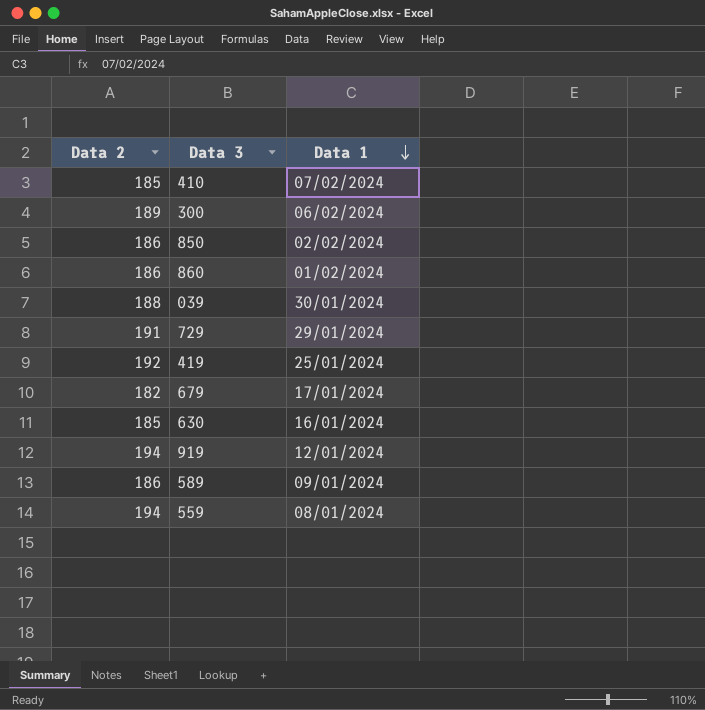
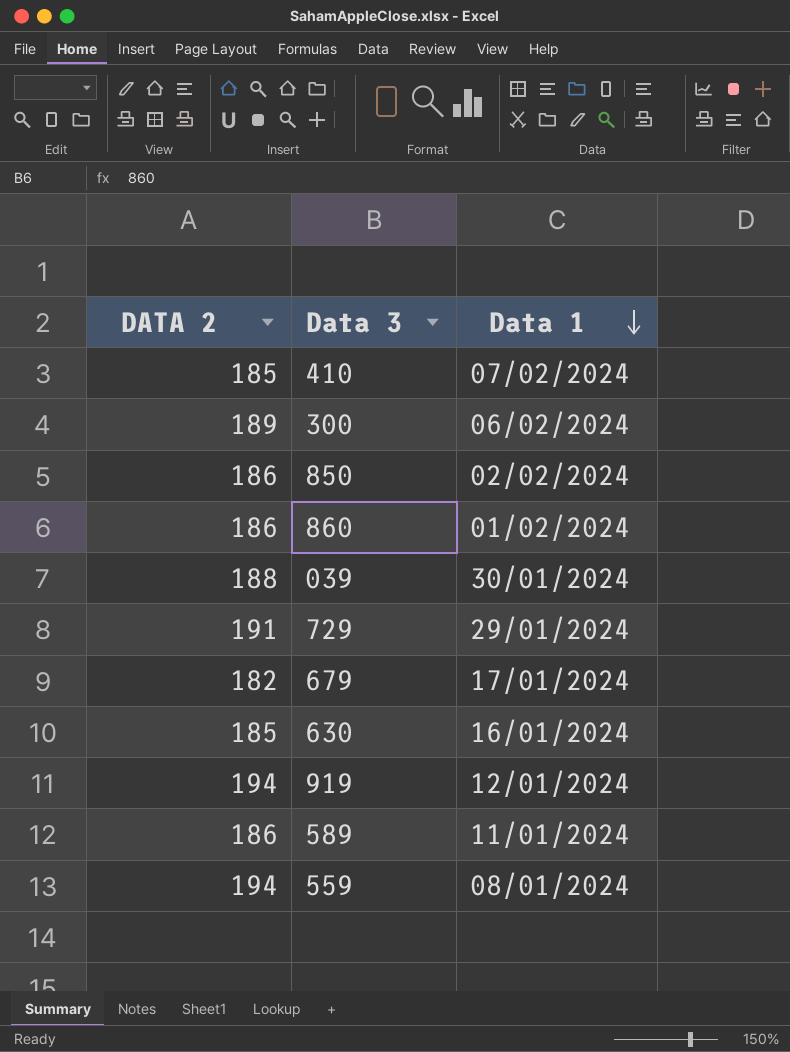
column name: Data 2 -> DATA 2
row 419: 192 | 25/01/2024 -> none
589 | Data 1: 09/01/2024 -> 11/01/2024

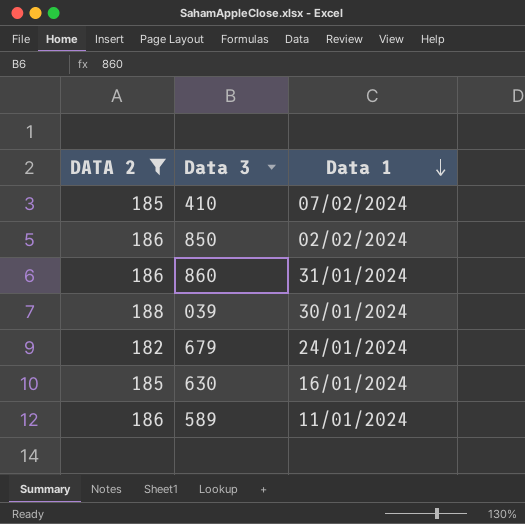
filter: none -> DATA 2 <= 188
860 | Data 1: 01/02/2024 -> 31/01/2024
679 | Data 1: 17/01/2024 -> 24/01/2024

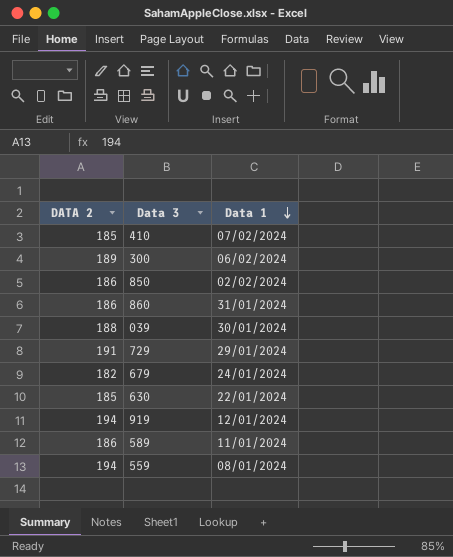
filter: DATA 2 <= 188 -> none
630 | Data 1: 16/01/2024 -> 22/01/2024

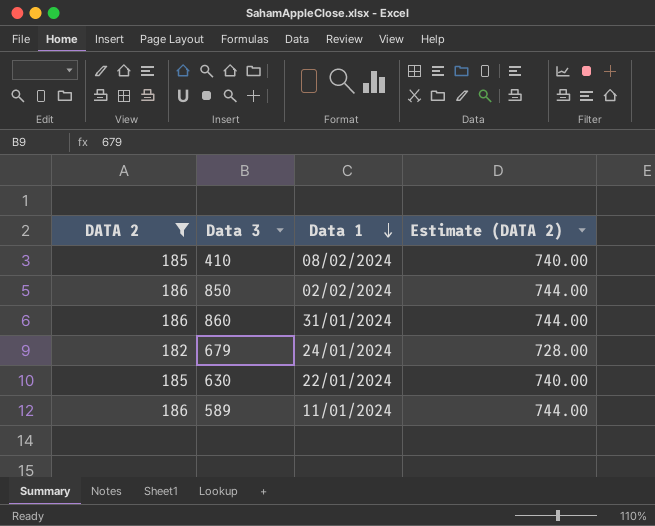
filter: none -> DATA 2 <= 186
column Estimate (DATA 2) | formula: none -> [DATA 2] * 4
410 | Data 1: 07/02/2024 -> 08/02/2024

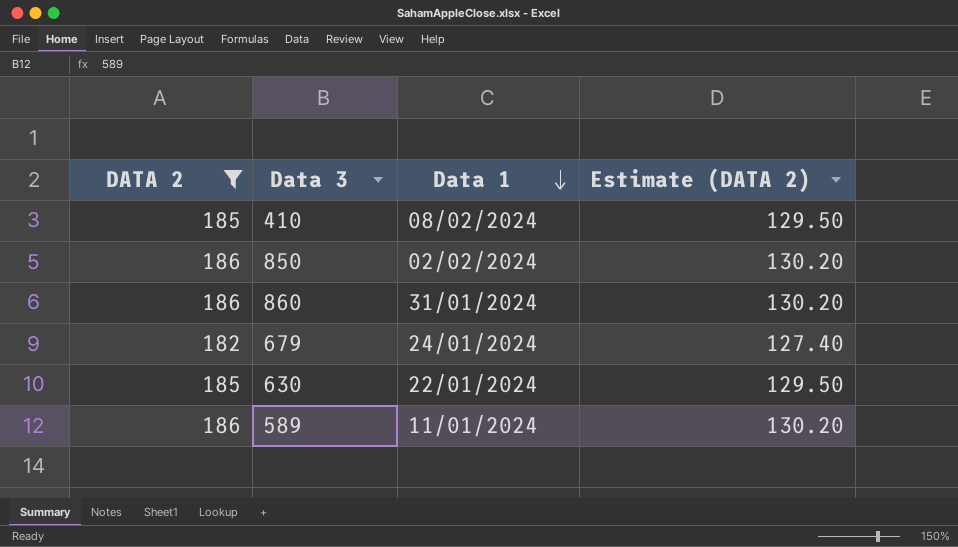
column Estimate (DATA 2) | formula: [DATA 2] * 4 -> [DATA 2] * 0.7

